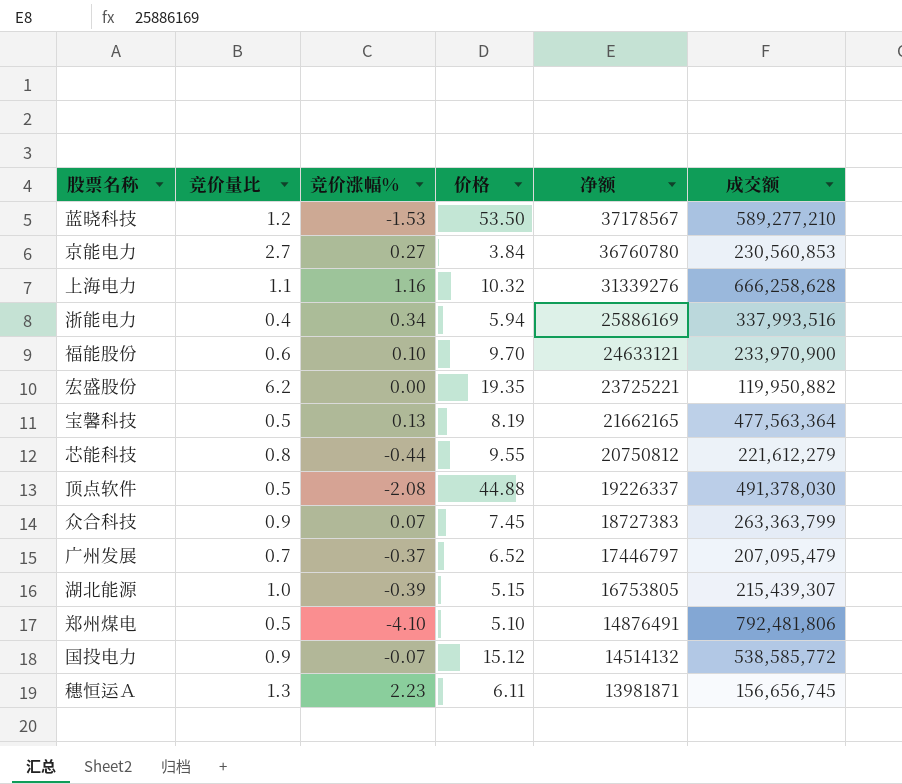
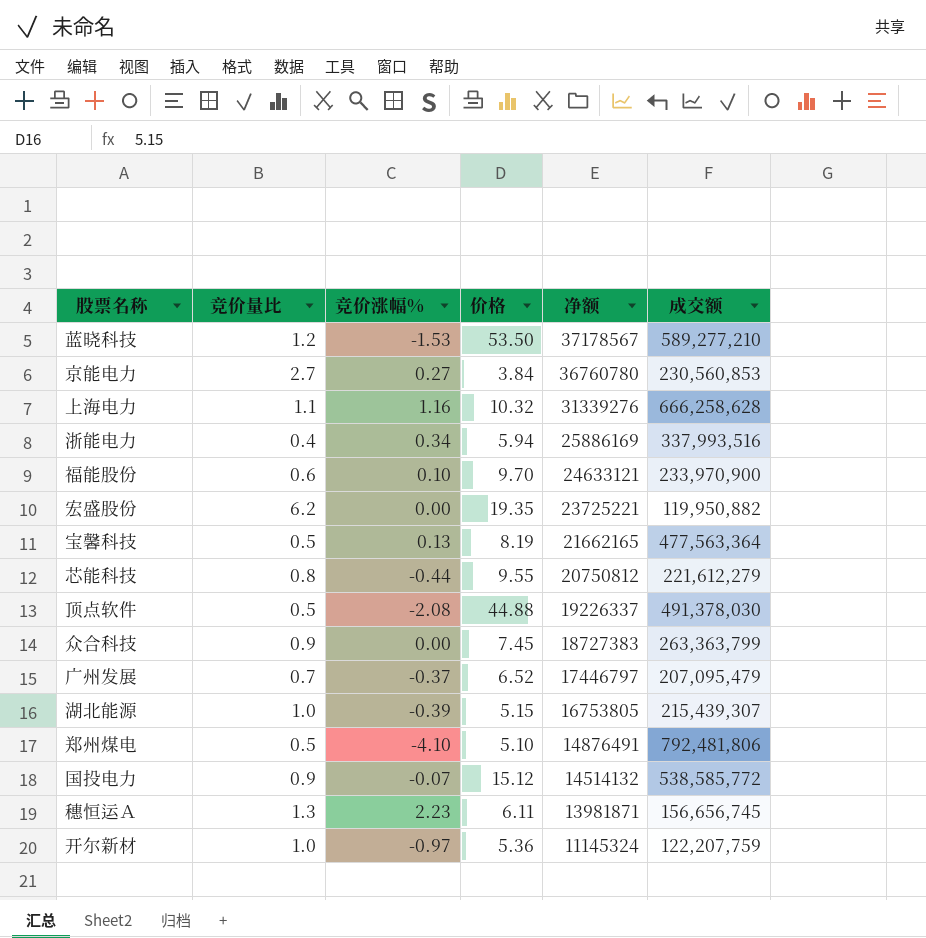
众合科技 | 竞价涨幅%: 0.07 -> 0.00
row 开尔新材: none -> 1.0 | -0.97 | 5.36 | 11145324 | 122,207,759

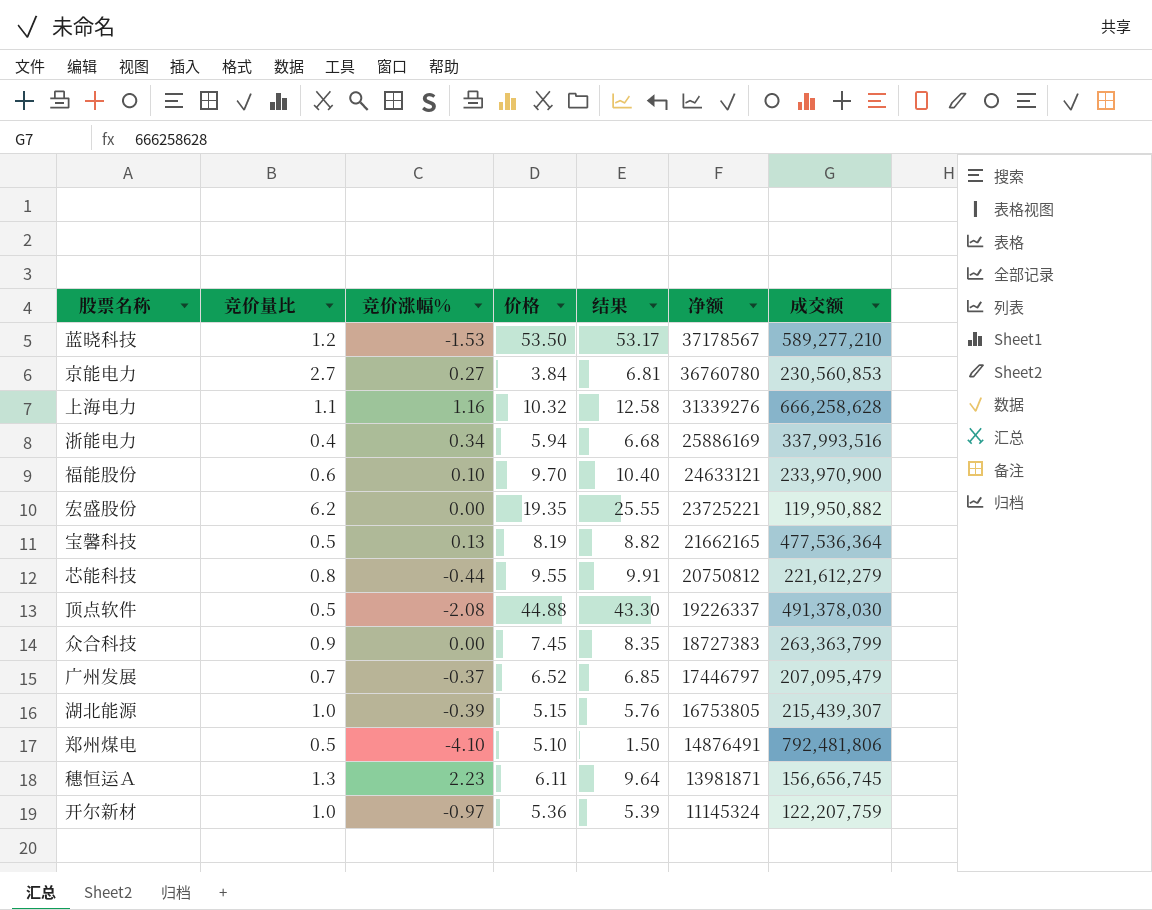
column 结果 | formula: none -> [竞价量比] + [竞价涨幅%] + [价格]
row 国投电力: 0.9 | -0.07 | 15.12 | 14514132 | 538,585,772 -> none
宝馨科技 | 成交额: 477,563,364 -> 477,536,364

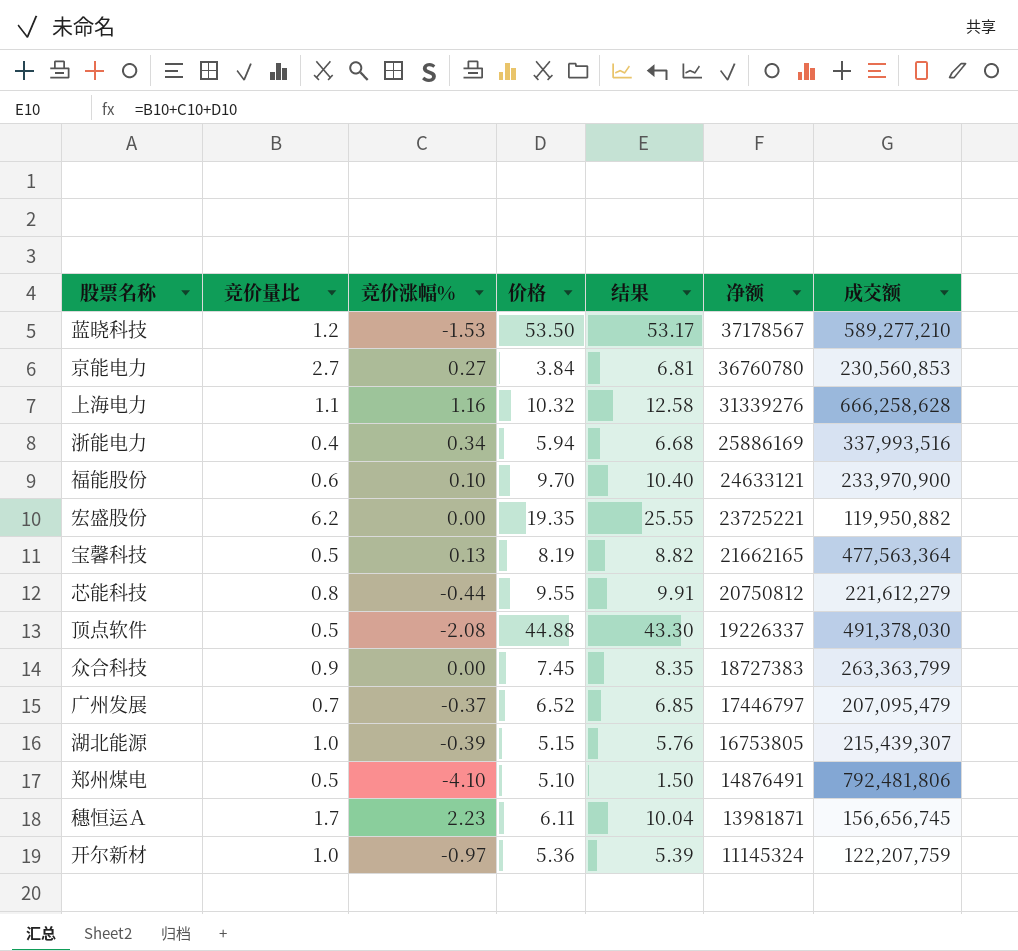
宝馨科技 | 成交额: 477,536,364 -> 477,563,364
穗恒运Ａ | 竞价量比: 1.3 -> 1.7
穗恒运Ａ | 结果: 9.64 -> 10.04

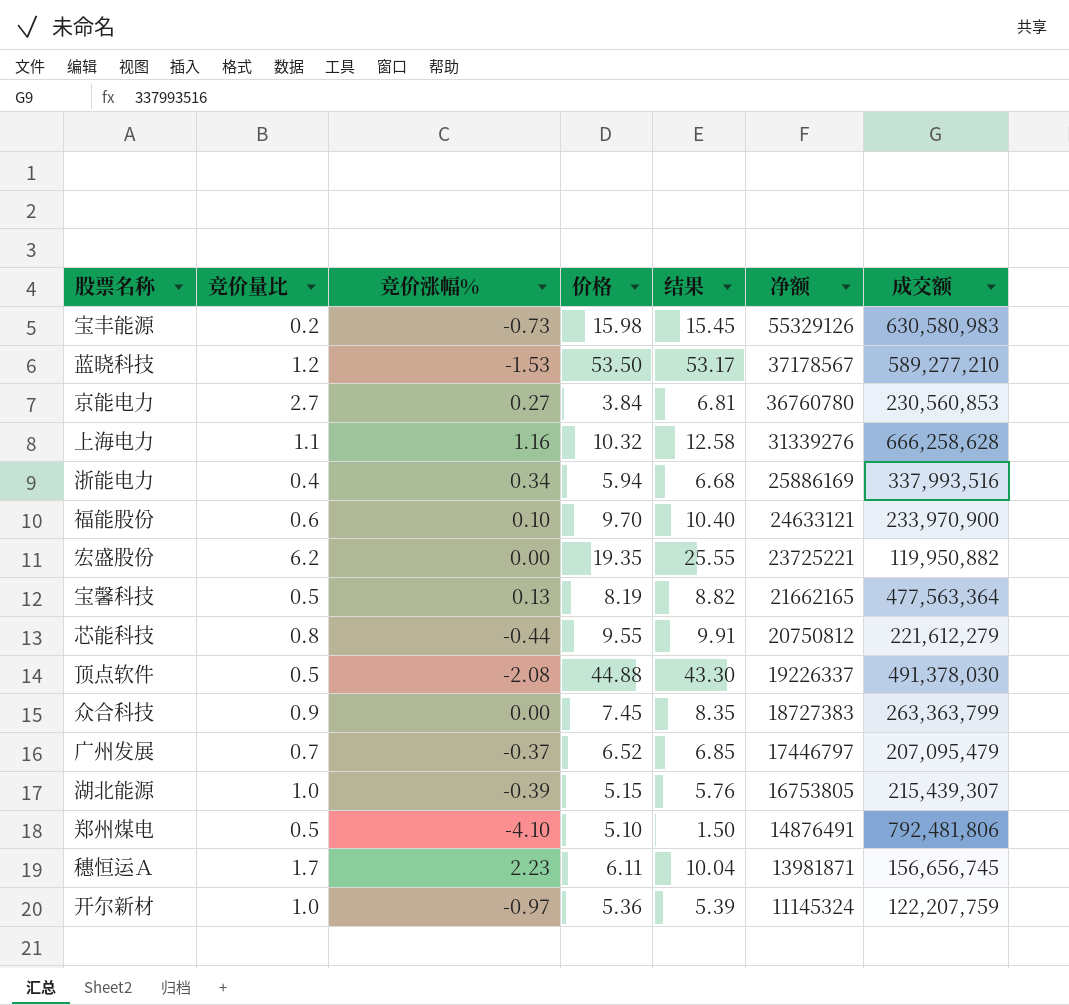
row 宝丰能源: none -> 0.2 | -0.73 | 15.98 | 15.45 | 55329126 | 630,580,983

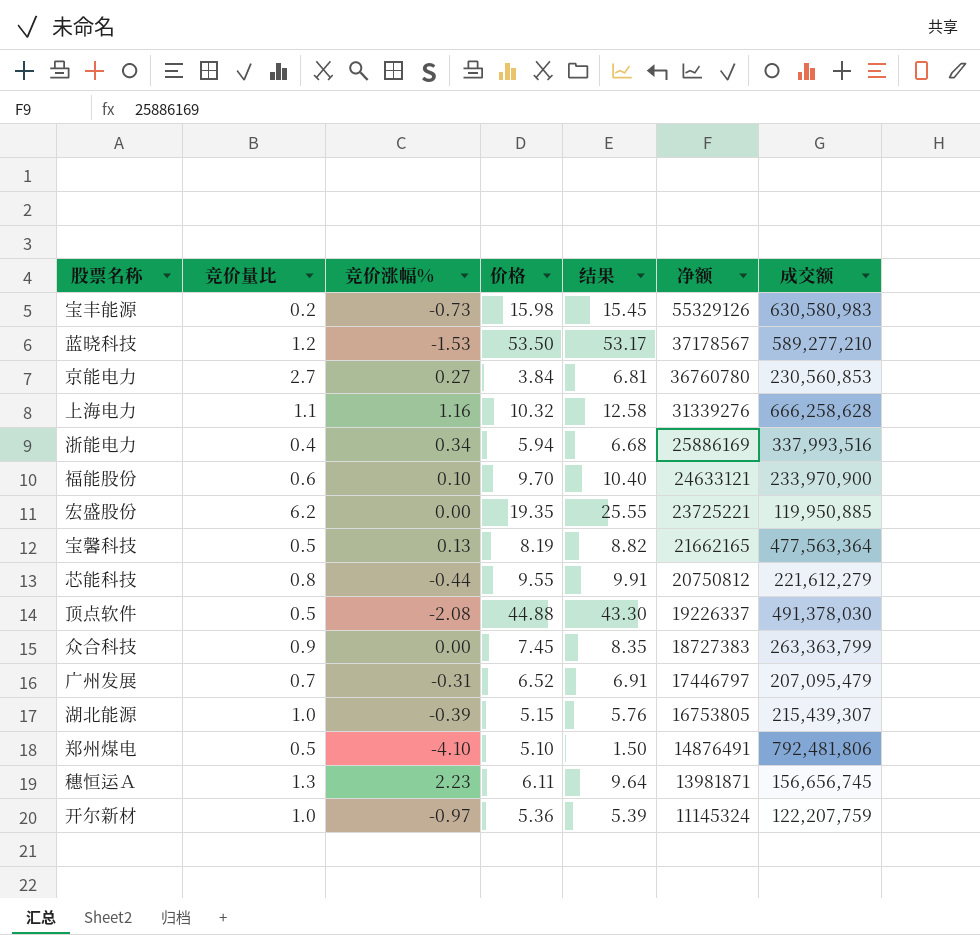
宏盛股份 | 成交额: 119,950,882 -> 119,950,885
广州发展 | 竞价涨幅%: -0.37 -> -0.31
广州发展 | 结果: 6.85 -> 6.91
穗恒运Ａ | 竞价量比: 1.7 -> 1.3
穗恒运Ａ | 结果: 10.04 -> 9.64

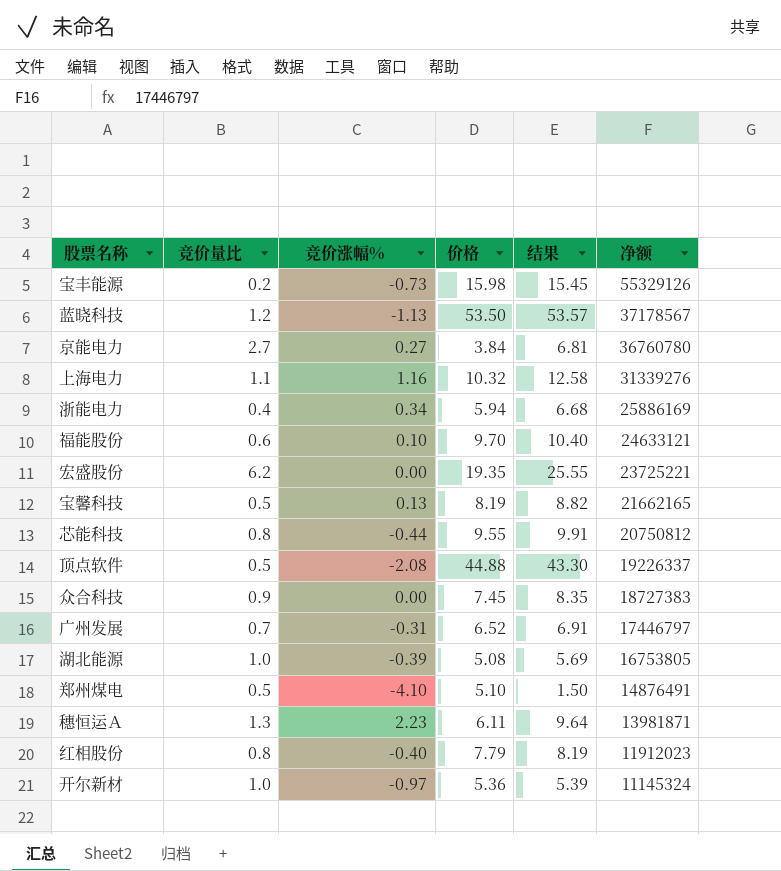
column 成交额 | position: 7 -> none
蓝晓科技 | 竞价涨幅%: -1.53 -> -1.13
蓝晓科技 | 结果: 53.17 -> 53.57
湖北能源 | 价格: 5.15 -> 5.08
湖北能源 | 结果: 5.76 -> 5.69
row 红相股份: none -> 0.8 | -0.40 | 7.79 | 8.19 | 11912023

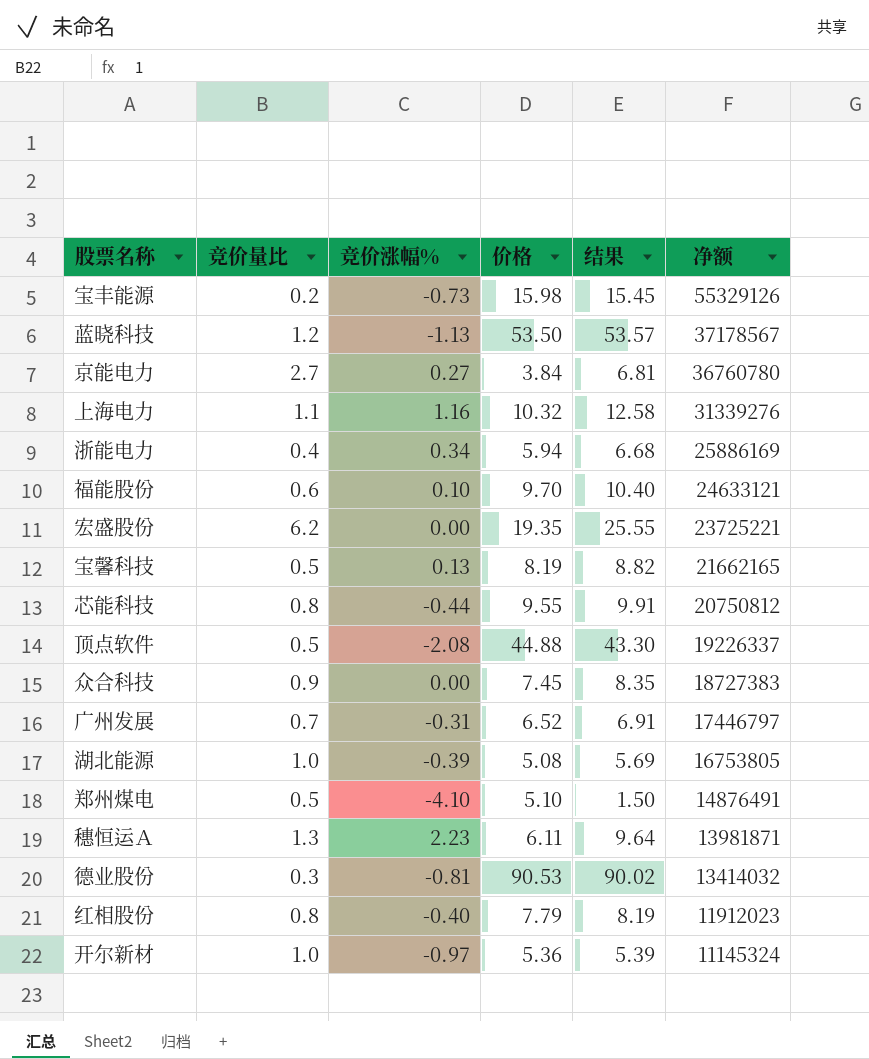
row 德业股份: none -> 0.3 | -0.81 | 90.53 | 90.02 | 13414032

